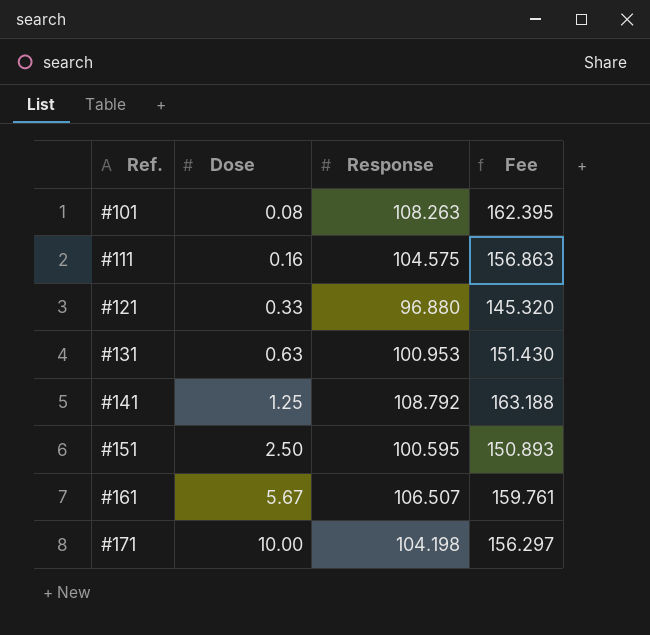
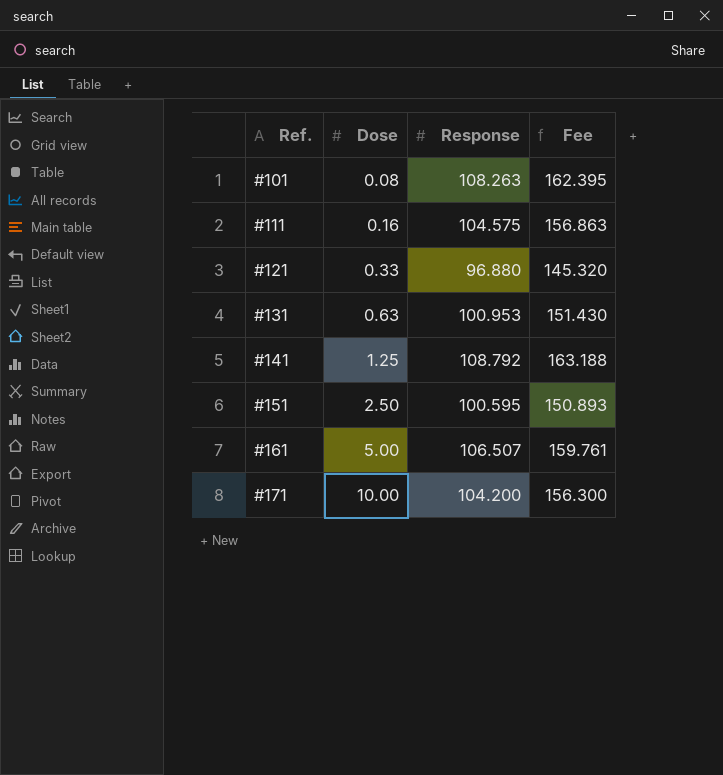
#161 | Dose: 5.67 -> 5.00
#171 | Response: 104.198 -> 104.200
#171 | Fee: 156.297 -> 156.300

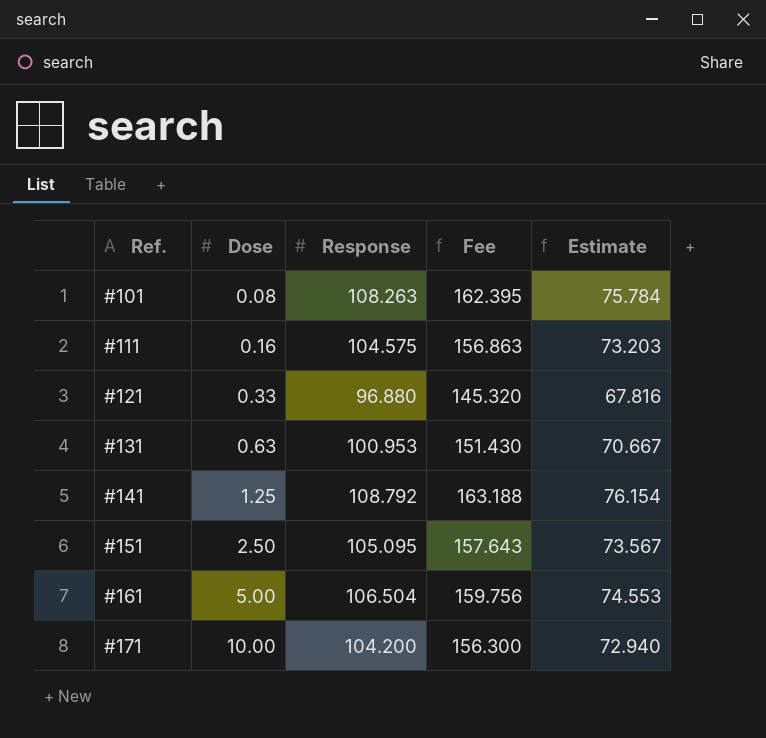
column Estimate | formula: none -> [Response] * 0.7
#151 | Response: 100.595 -> 105.095
#151 | Fee: 150.893 -> 157.643
#161 | Response: 106.507 -> 106.504
#161 | Fee: 159.761 -> 159.756

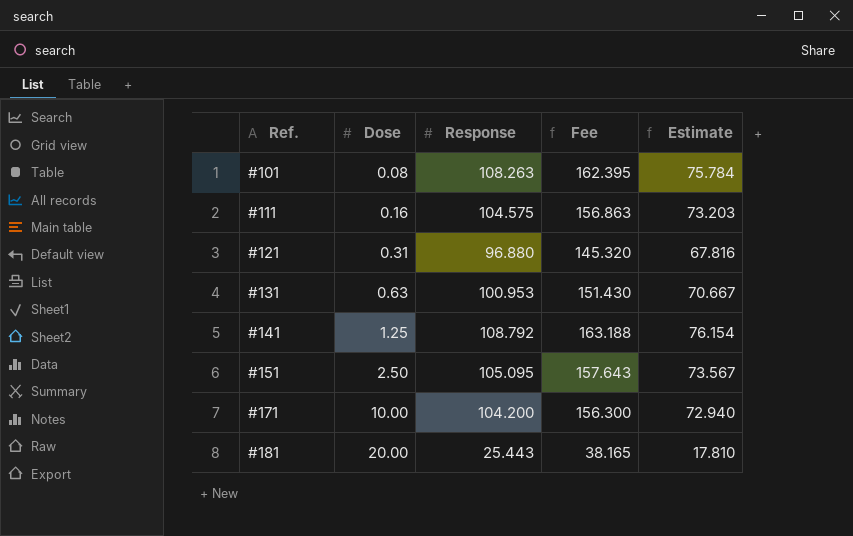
row #161: 5.00 | 106.504 | 159.756 | 74.553 -> none
#121 | Dose: 0.33 -> 0.31
row #181: none -> 20.00 | 25.443 | 38.165 | 17.810

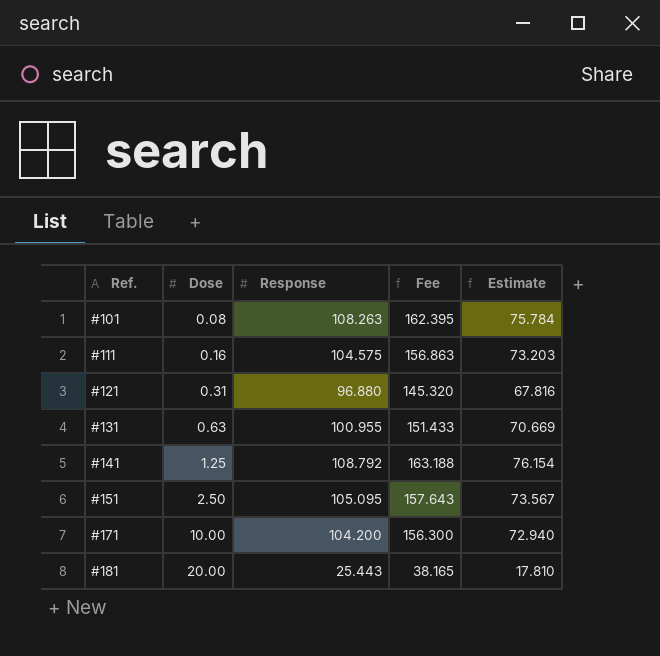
#131 | Response: 100.953 -> 100.955
#131 | Fee: 151.430 -> 151.433
#131 | Estimate: 70.667 -> 70.669

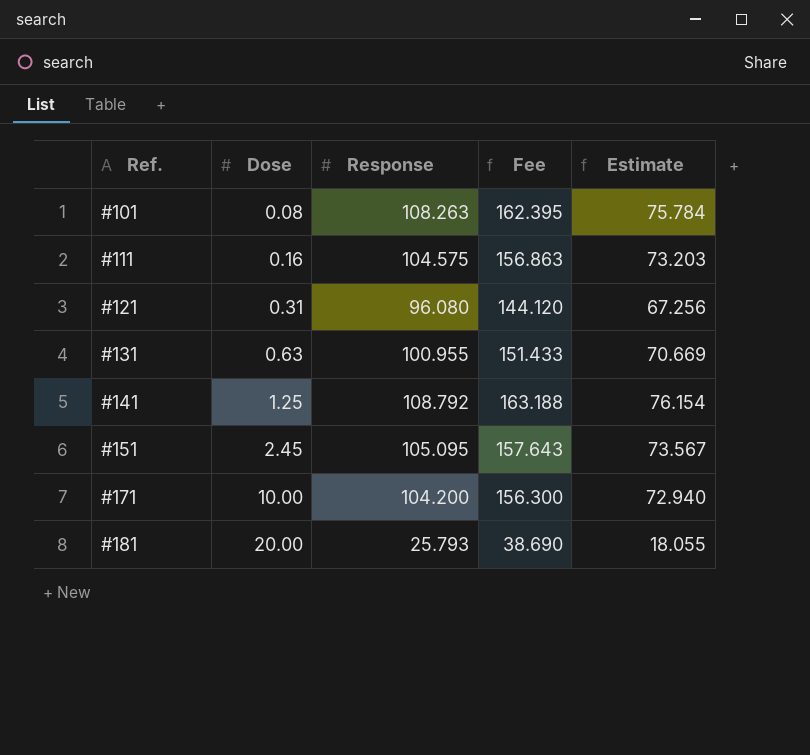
#121 | Response: 96.880 -> 96.080
#121 | Fee: 145.320 -> 144.120
#121 | Estimate: 67.816 -> 67.256
#151 | Dose: 2.50 -> 2.45
#181 | Response: 25.443 -> 25.793
#181 | Fee: 38.165 -> 38.690
#181 | Estimate: 17.810 -> 18.055

